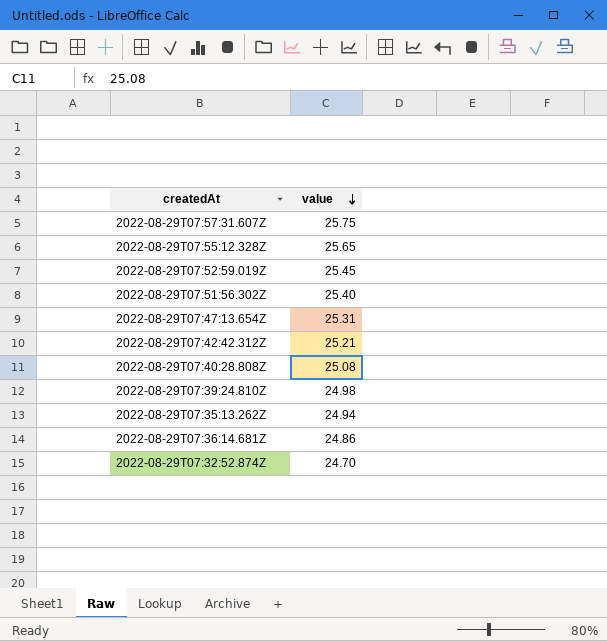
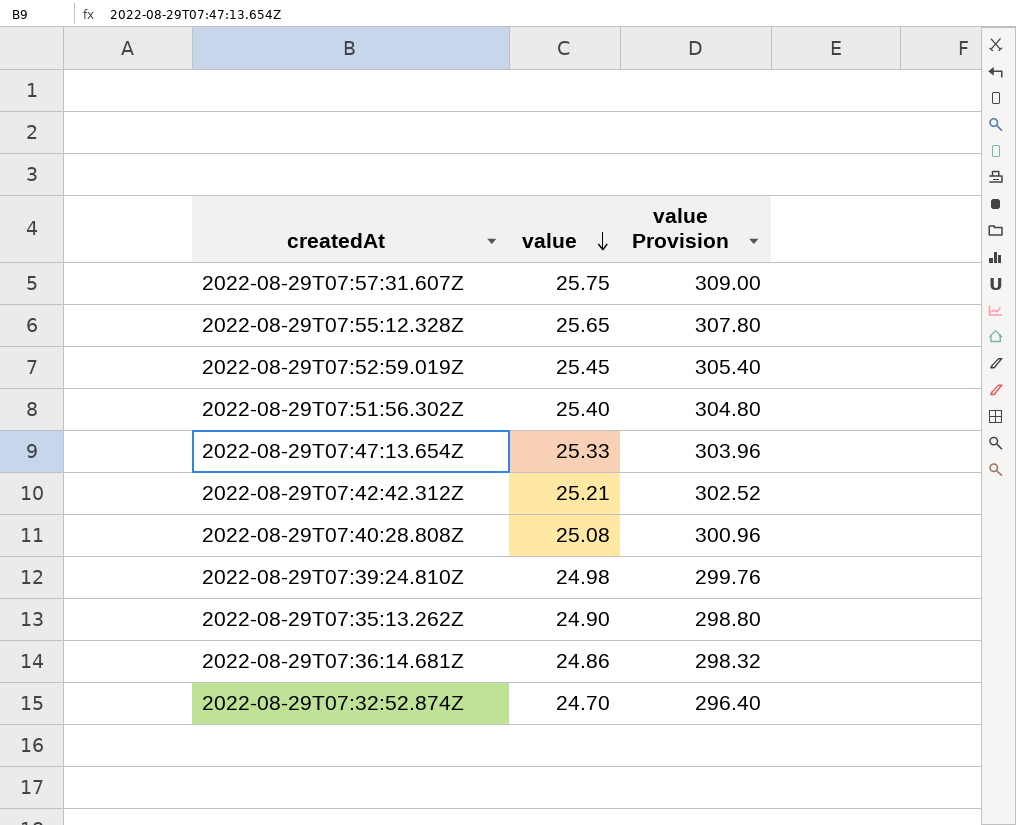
column value Provision | formula: none -> [value] * 12
2022-08-29T07:47:13.654Z | value: 25.31 -> 25.33
2022-08-29T07:35:13.262Z | value: 24.94 -> 24.90

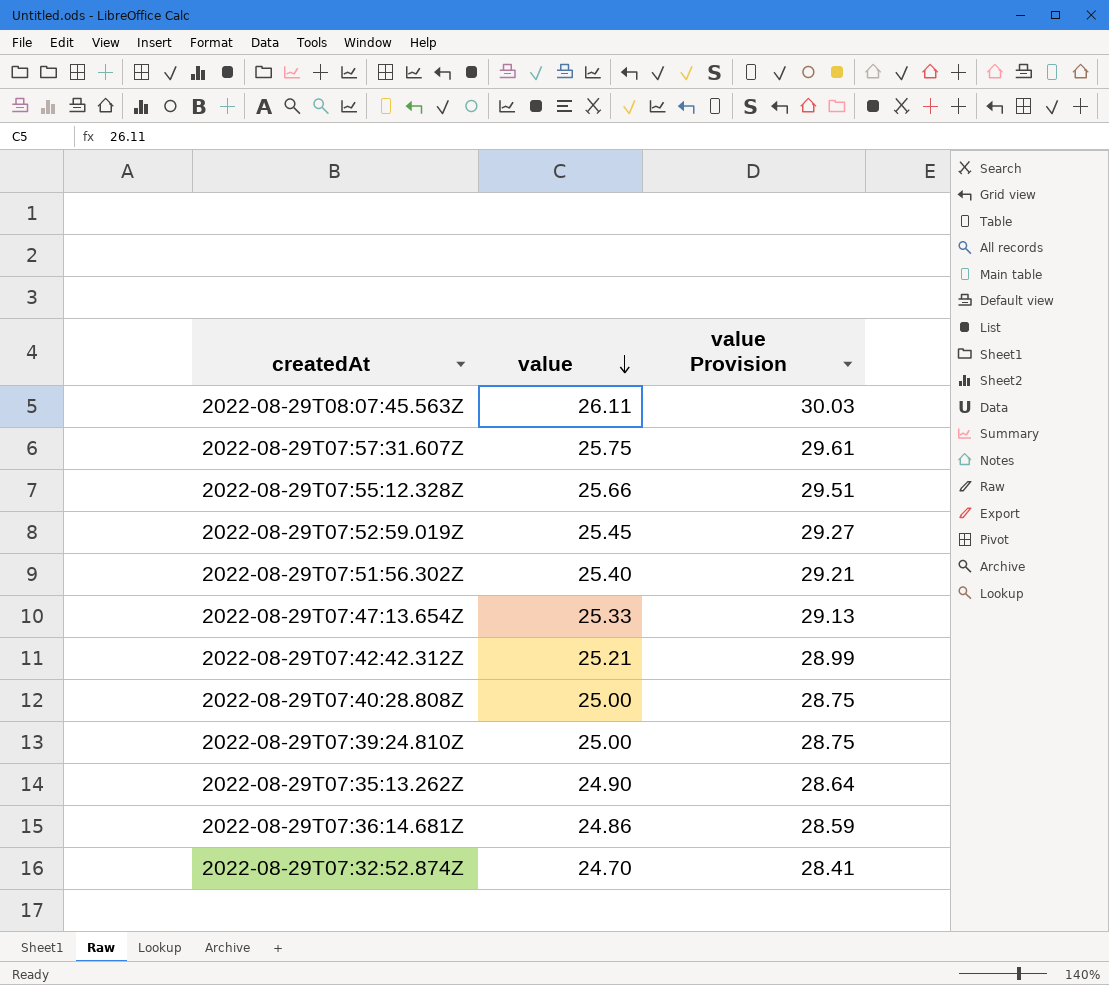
column value Provision | formula: [value] * 12 -> [value] * 1.15
row 2022-08-29T08:07:45.563Z: none -> 26.11 | 30.03
2022-08-29T07:55:12.328Z | value: 25.65 -> 25.66
2022-08-29T07:40:28.808Z | value: 25.08 -> 25.00
2022-08-29T07:39:24.810Z | value: 24.98 -> 25.00

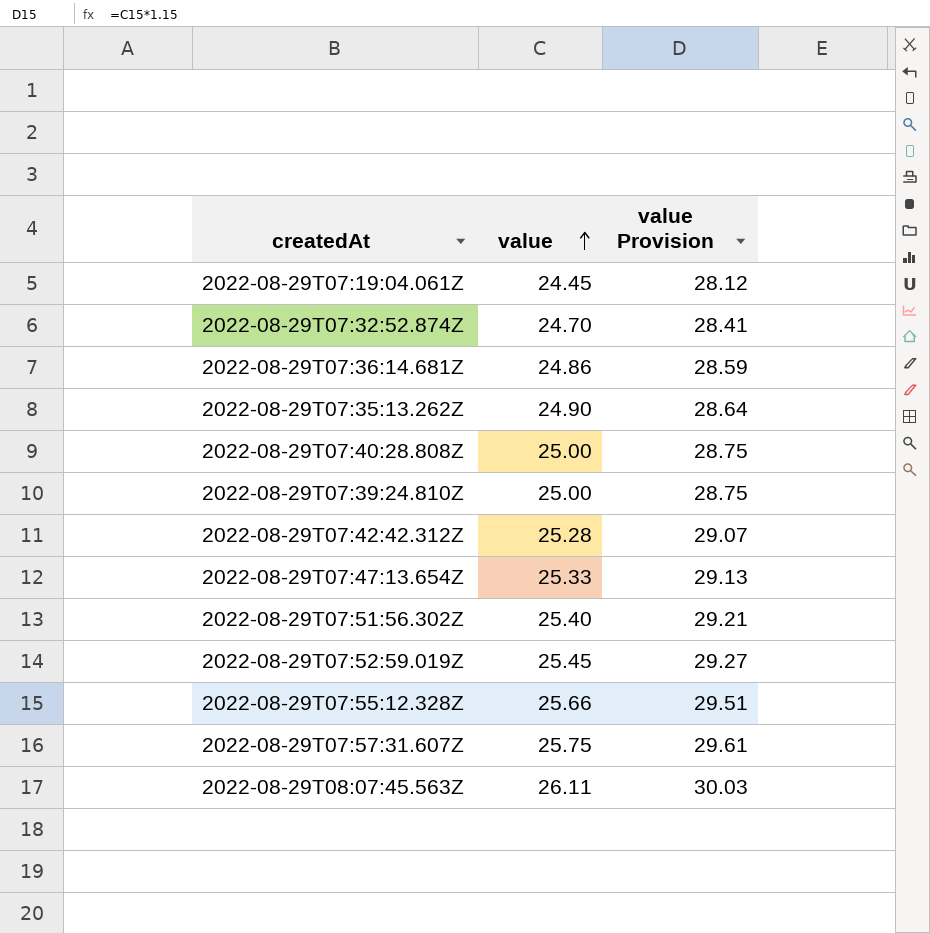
row order: value descending -> value ascending
row 2022-08-29T07:19:04.061Z: none -> 24.45 | 28.12
2022-08-29T07:42:42.312Z | value: 25.21 -> 25.28
2022-08-29T07:42:42.312Z | value Provision: 28.99 -> 29.07

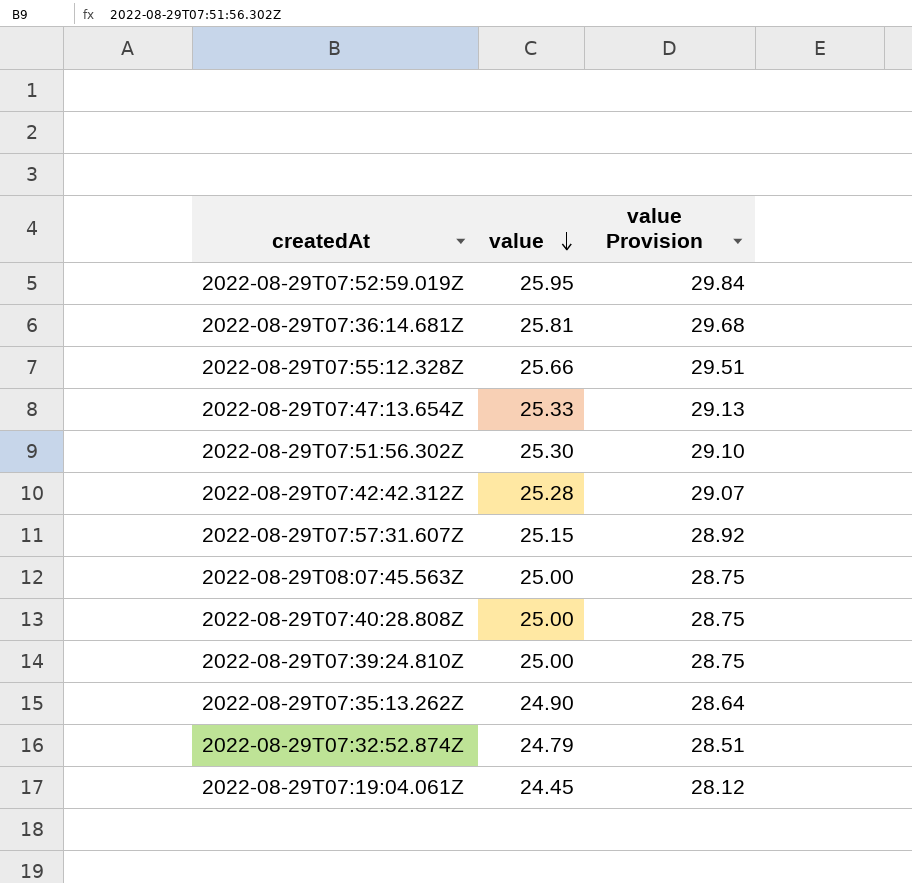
row order: value ascending -> value descending
2022-08-29T07:52:59.019Z | value: 25.45 -> 25.95
2022-08-29T07:52:59.019Z | value Provision: 29.27 -> 29.84
2022-08-29T07:36:14.681Z | value: 24.86 -> 25.81
2022-08-29T07:36:14.681Z | value Provision: 28.59 -> 29.68
2022-08-29T07:51:56.302Z | value: 25.40 -> 25.30
2022-08-29T07:51:56.302Z | value Provision: 29.21 -> 29.10
2022-08-29T07:57:31.607Z | value: 25.75 -> 25.15
2022-08-29T07:57:31.607Z | value Provision: 29.61 -> 28.92
2022-08-29T08:07:45.563Z | value: 26.11 -> 25.00
2022-08-29T08:07:45.563Z | value Provision: 30.03 -> 28.75
2022-08-29T07:32:52.874Z | value: 24.70 -> 24.79
2022-08-29T07:32:52.874Z | value Provision: 28.41 -> 28.51

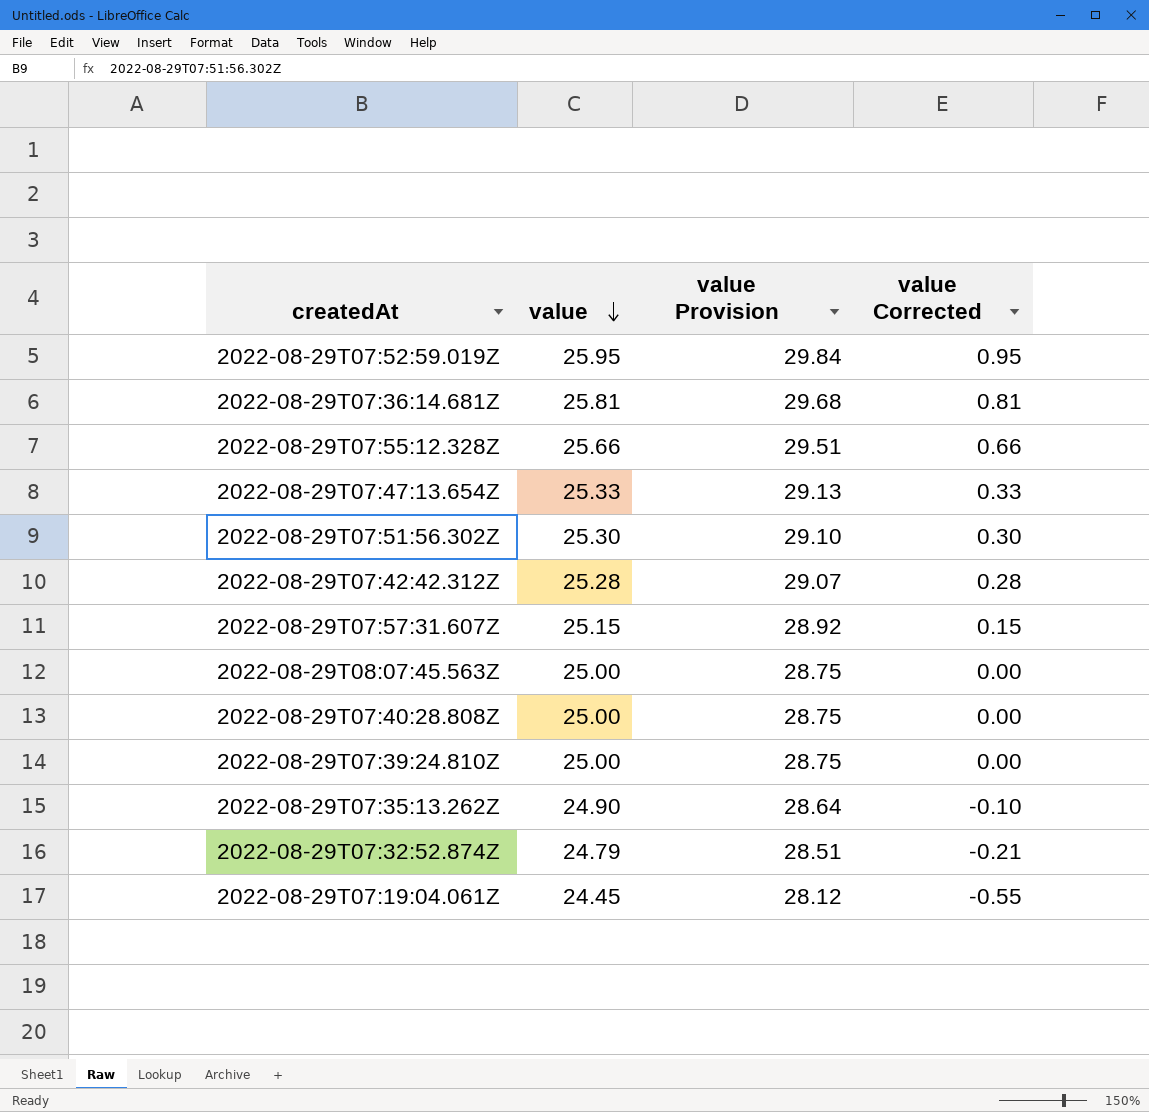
column value Corrected | formula: none -> [value] - 25

